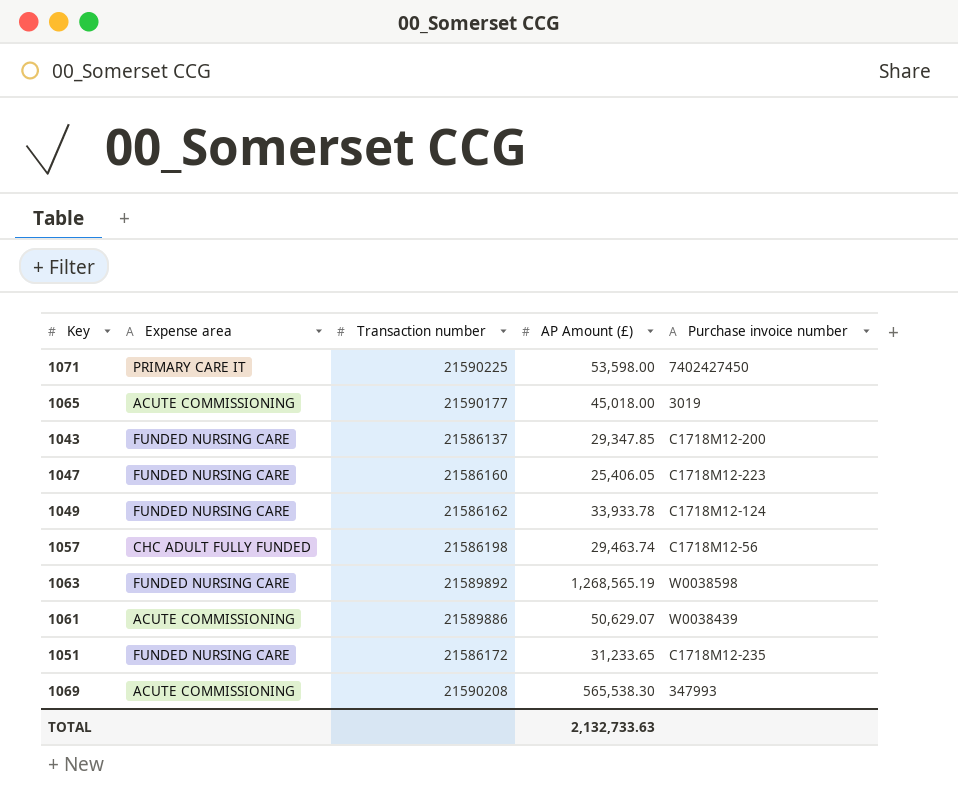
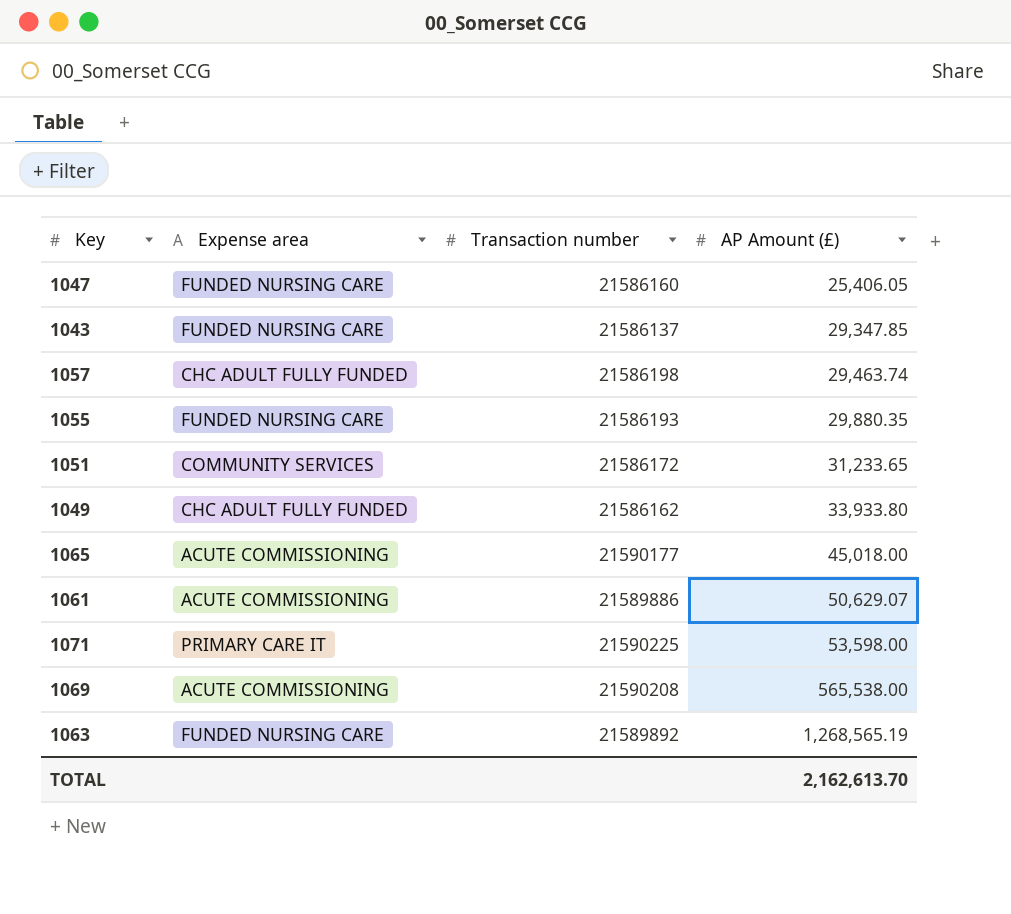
row order: none -> AP Amount (£) ascending
column Purchase invoice number | position: 5 -> none
row 1055: none -> FUNDED NURSING CARE | 21586193 | 29,880.35
1051 | Expense area: FUNDED NURSING CARE -> COMMUNITY SERVICES
1049 | Expense area: FUNDED NURSING CARE -> CHC ADULT FULLY FUNDED
1049 | AP Amount (£): 33,933.78 -> 33,933.80
1069 | AP Amount (£): 565,538.30 -> 565,538.00
TOTAL | AP Amount (£): 2,132,733.63 -> 2,162,613.70

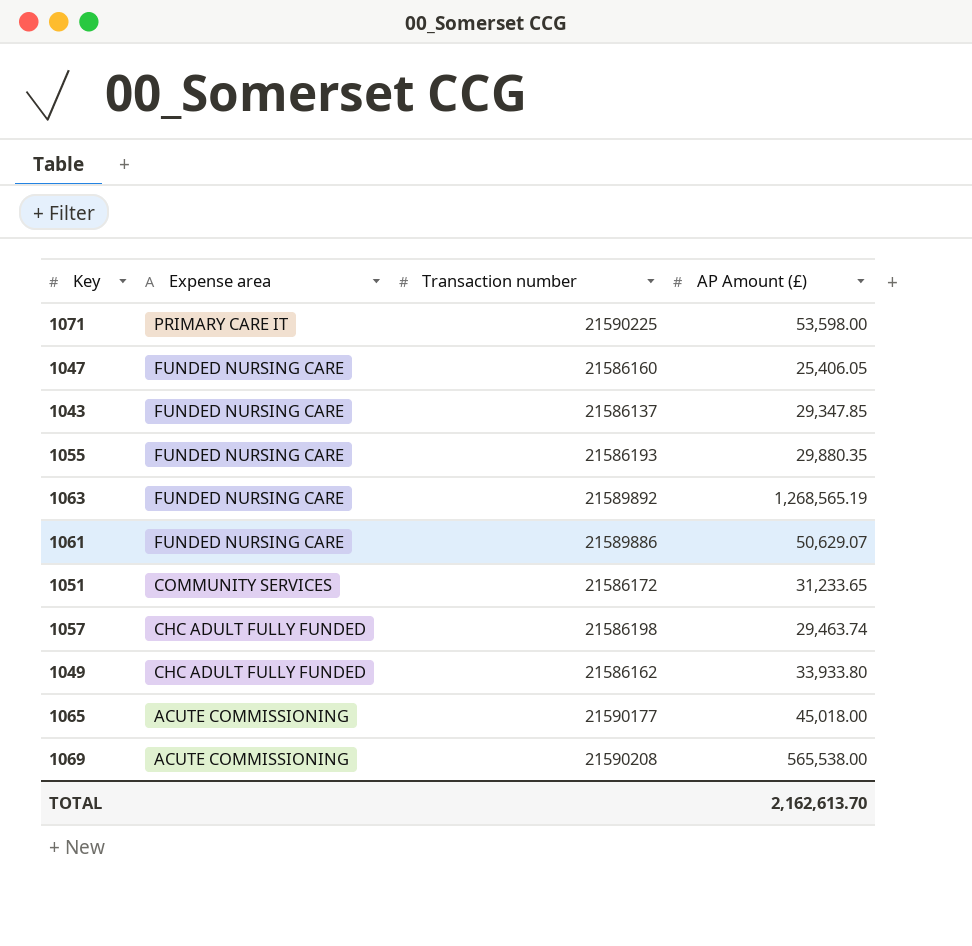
row order: AP Amount (£) ascending -> Expense area descending
1061 | Expense area: ACUTE COMMISSIONING -> FUNDED NURSING CARE

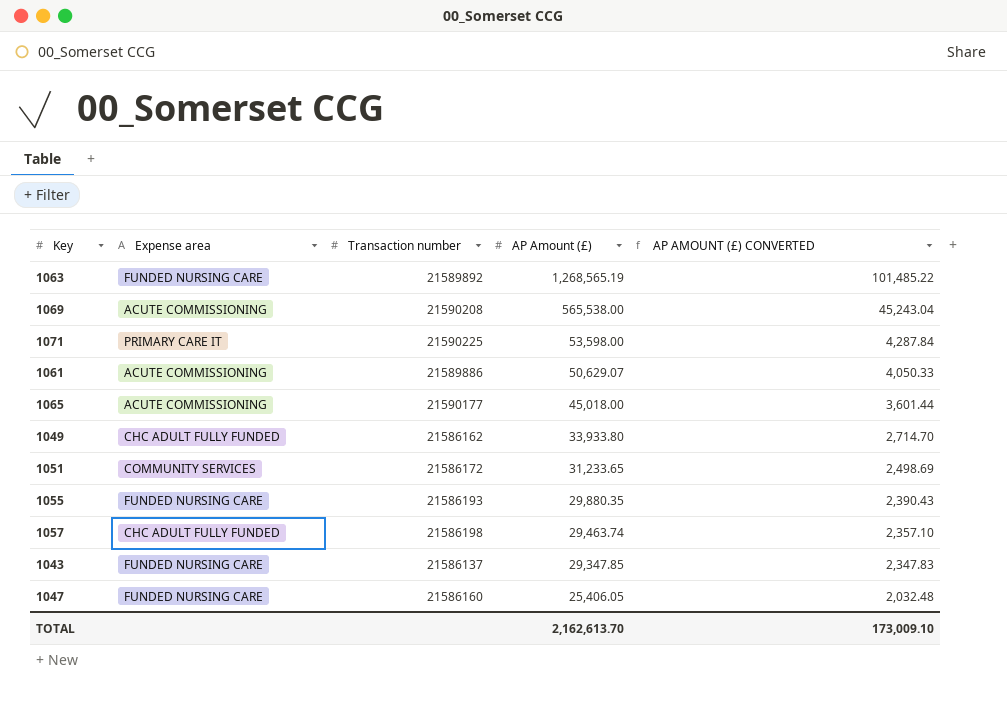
row order: Expense area descending -> AP Amount (£) descending
column AP AMOUNT (£) CONVERTED | formula: none -> [AP Amount (£)] * 0.08
1061 | Expense area: FUNDED NURSING CARE -> ACUTE COMMISSIONING

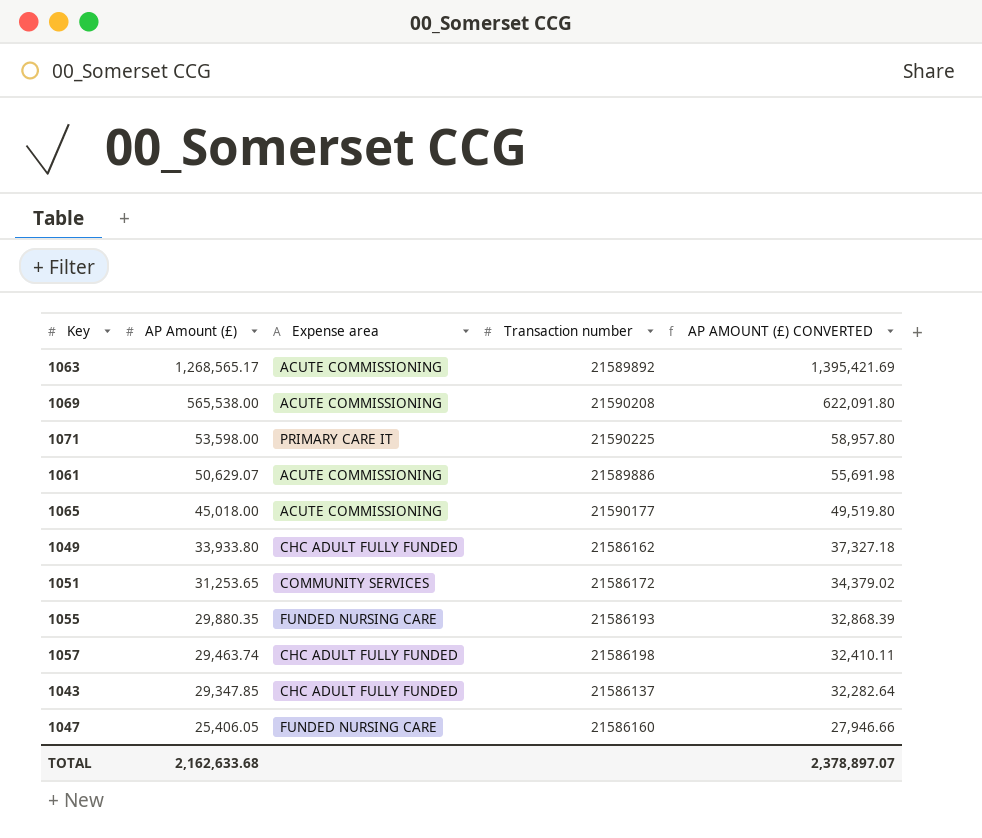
column AP Amount (£) | position: 4 -> 2
column AP AMOUNT (£) CONVERTED | formula: [AP Amount (£)] * 0.08 -> [AP Amount (£)] * 1.1
1063 | AP Amount (£): 1,268,565.19 -> 1,268,565.17
1063 | Expense area: FUNDED NURSING CARE -> ACUTE COMMISSIONING
1051 | AP Amount (£): 31,233.65 -> 31,253.65
1043 | Expense area: FUNDED NURSING CARE -> CHC ADULT FULLY FUNDED
TOTAL | AP Amount (£): 2,162,613.70 -> 2,162,633.68
TOTAL | AP AMOUNT (£) CONVERTED: 173,009.10 -> 2,378,897.07

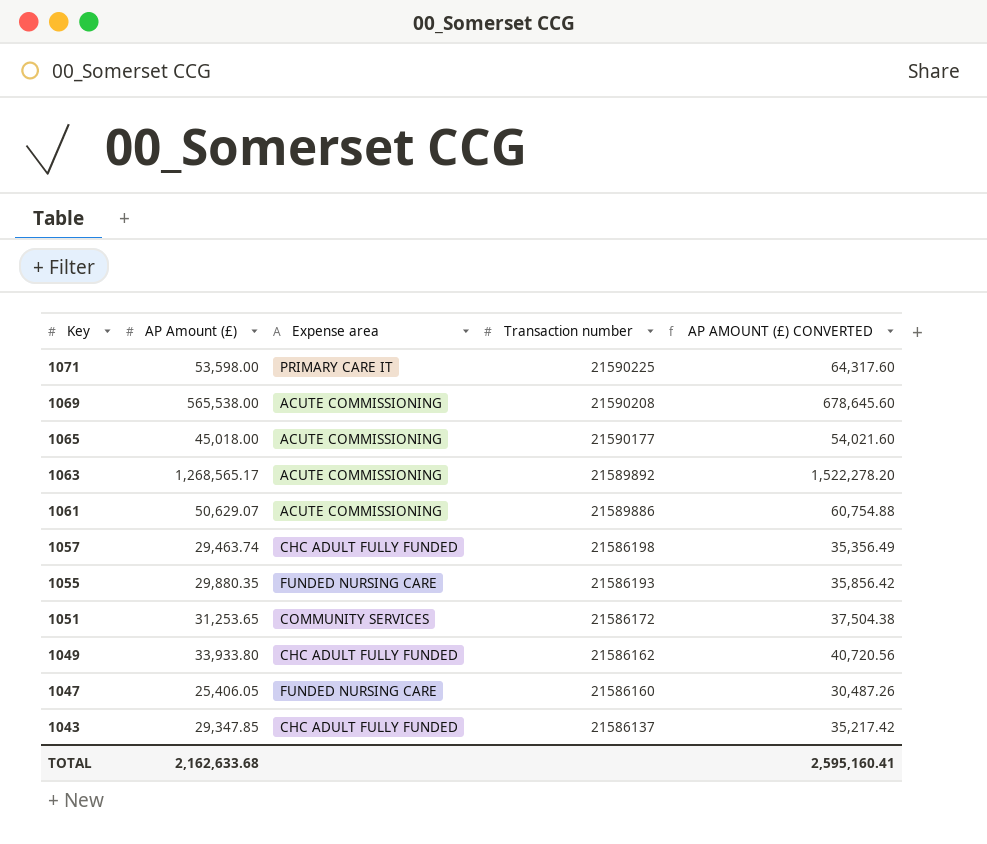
row order: AP Amount (£) descending -> Key descending
column AP AMOUNT (£) CONVERTED | formula: [AP Amount (£)] * 1.1 -> [AP Amount (£)] * 1.2
TOTAL | AP AMOUNT (£) CONVERTED: 2,378,897.07 -> 2,595,160.41

